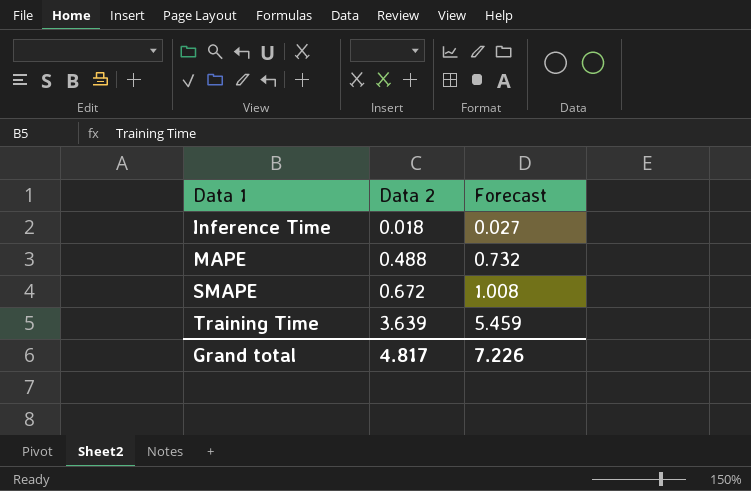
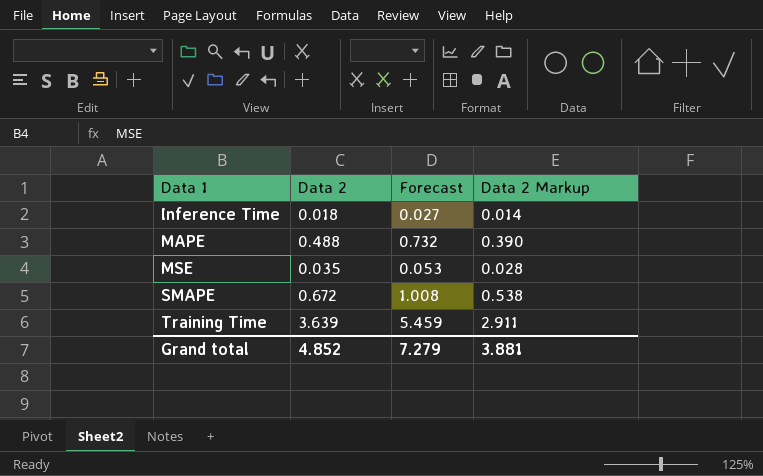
column Data 2 Markup | formula: none -> [Data 2] * 0.8
row MSE: none -> 0.035 | 0.053 | 0.028
Grand total | Data 2: 4.817 -> 4.852
Grand total | Forecast: 7.226 -> 7.279

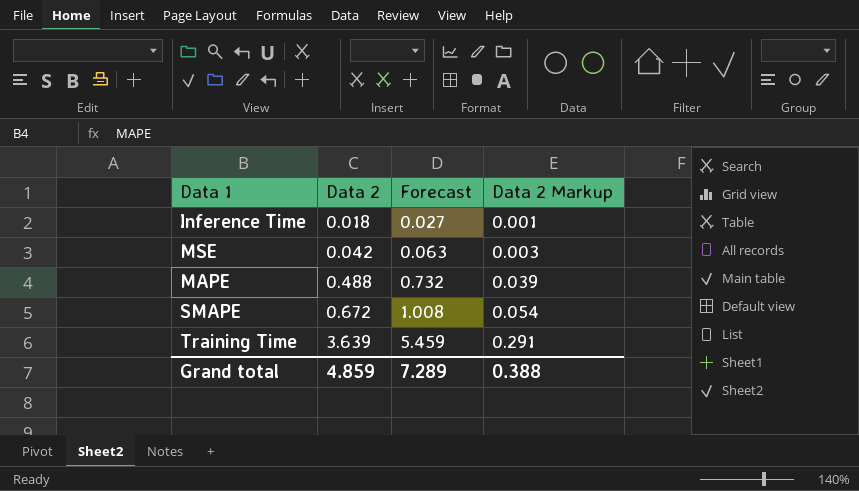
row order: Data 1 ascending -> Data 2 ascending
column Data 2 Markup | formula: [Data 2] * 0.8 -> [Data 2] * 0.08
MSE | Data 2: 0.035 -> 0.042
MSE | Forecast: 0.053 -> 0.063
Grand total | Data 2: 4.852 -> 4.859
Grand total | Forecast: 7.279 -> 7.289
Grand total | Data 2 Markup: 3.881 -> 0.388

